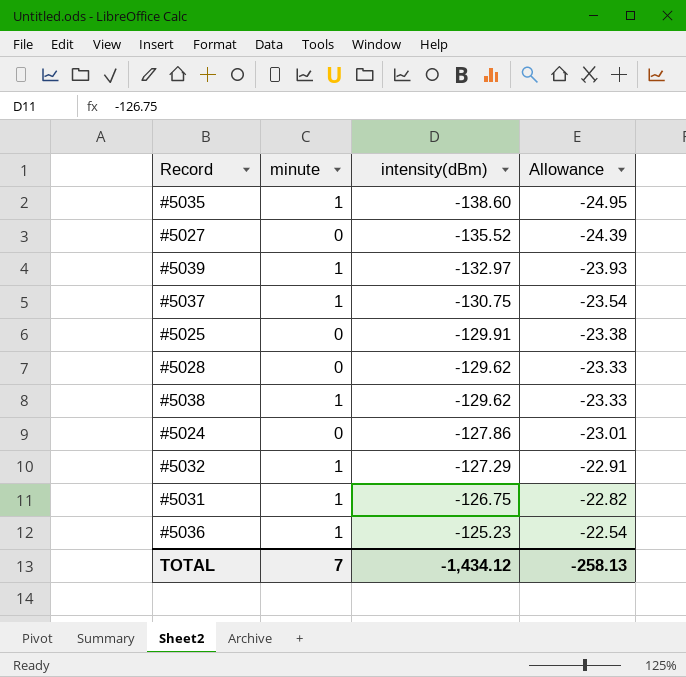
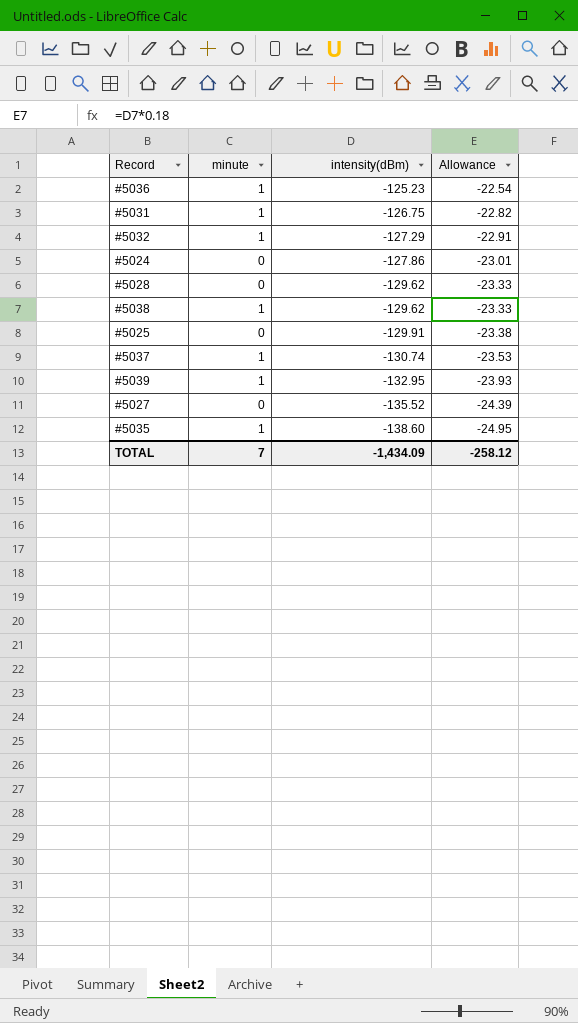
row order: intensity(dBm) ascending -> intensity(dBm) descending
#5037 | intensity(dBm): -130.75 -> -130.74
#5037 | Allowance: -23.54 -> -23.53
#5039 | intensity(dBm): -132.97 -> -132.95
TOTAL | intensity(dBm): -1,434.12 -> -1,434.09
TOTAL | Allowance: -258.13 -> -258.12

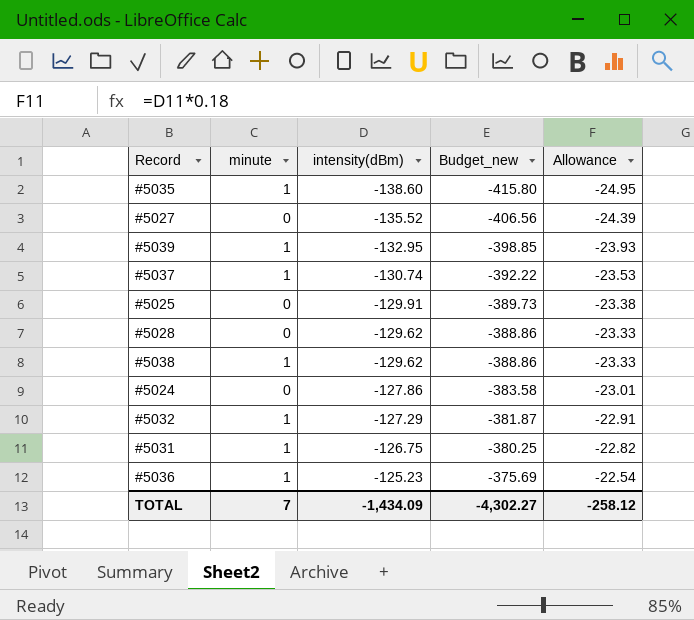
row order: intensity(dBm) descending -> intensity(dBm) ascending
column Budget_new | formula: none -> [intensity(dBm)] * 3

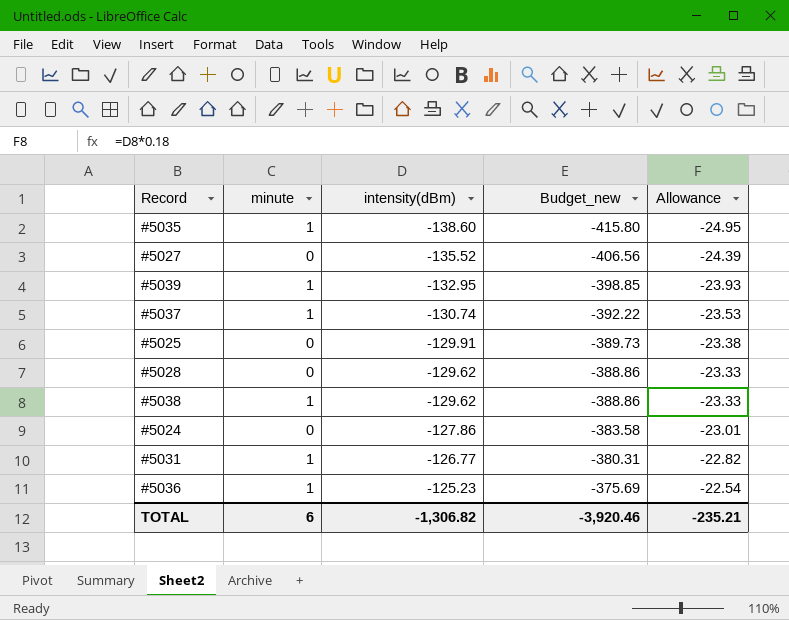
row #5032: 1 | -127.29 | -381.87 | -22.91 -> none
#5031 | intensity(dBm): -126.75 -> -126.77
#5031 | Budget_new: -380.25 -> -380.31
TOTAL | minute: 7 -> 6
TOTAL | intensity(dBm): -1,434.09 -> -1,306.82
TOTAL | Budget_new: -4,302.27 -> -3,920.46
TOTAL | Allowance: -258.12 -> -235.21

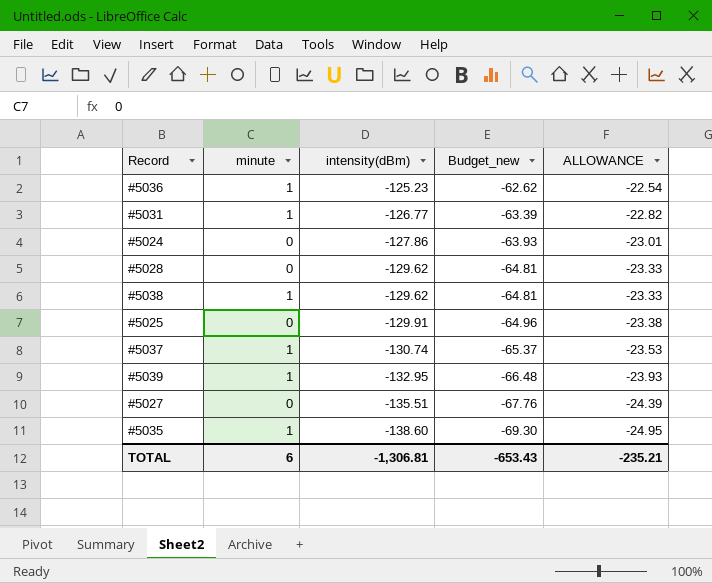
row order: intensity(dBm) ascending -> intensity(dBm) descending
column Budget_new | formula: [intensity(dBm)] * 3 -> [intensity(dBm)] * 0.5
column name: Allowance -> ALLOWANCE
#5027 | intensity(dBm): -135.52 -> -135.51
TOTAL | intensity(dBm): -1,306.82 -> -1,306.81
TOTAL | Budget_new: -3,920.46 -> -653.43

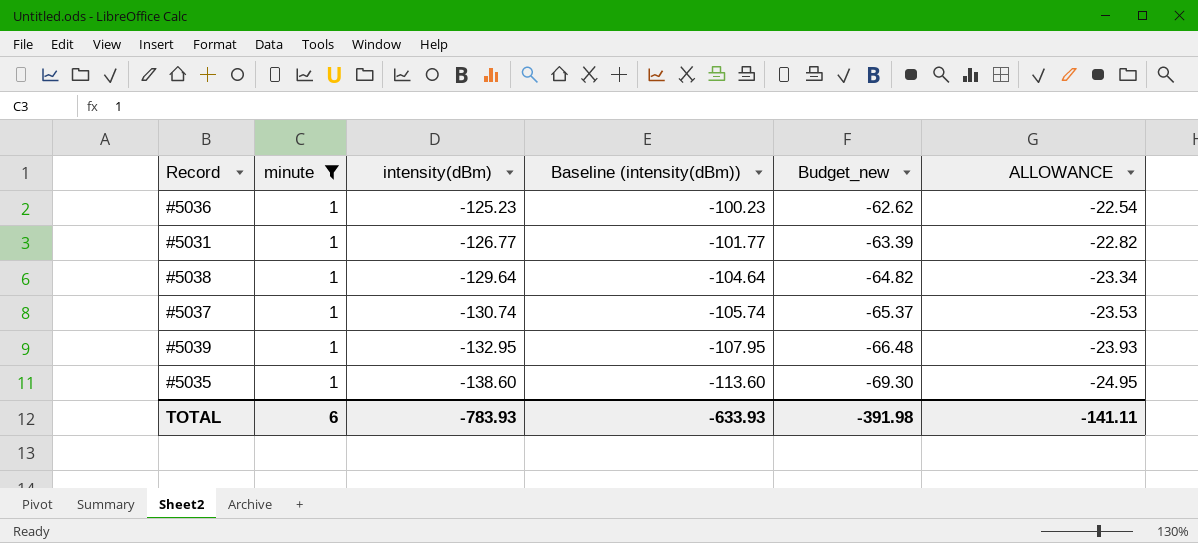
filter: none -> minute = 1
column Baseline (intensity(dBm)) | formula: none -> [intensity(dBm)] + 25
#5038 | intensity(dBm): -129.62 -> -129.64
#5038 | Budget_new: -64.81 -> -64.82
#5038 | ALLOWANCE: -23.33 -> -23.34
TOTAL | intensity(dBm): -1,306.81 -> -783.93
TOTAL | Budget_new: -653.43 -> -391.98
TOTAL | ALLOWANCE: -235.21 -> -141.11

